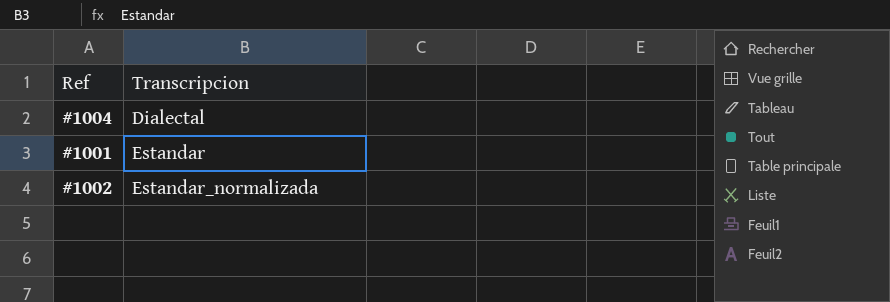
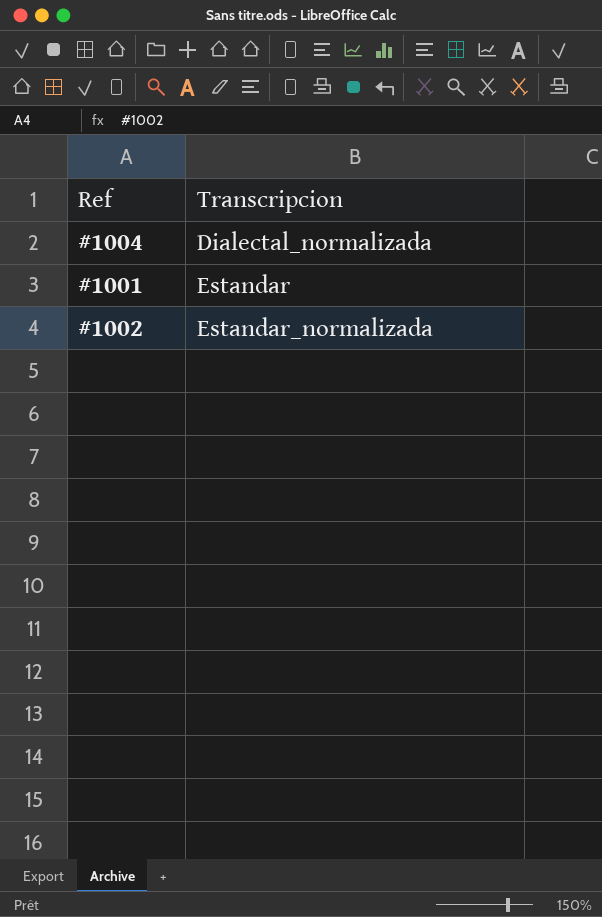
#1004 | Transcripcion: Dialectal -> Dialectal_normalizada

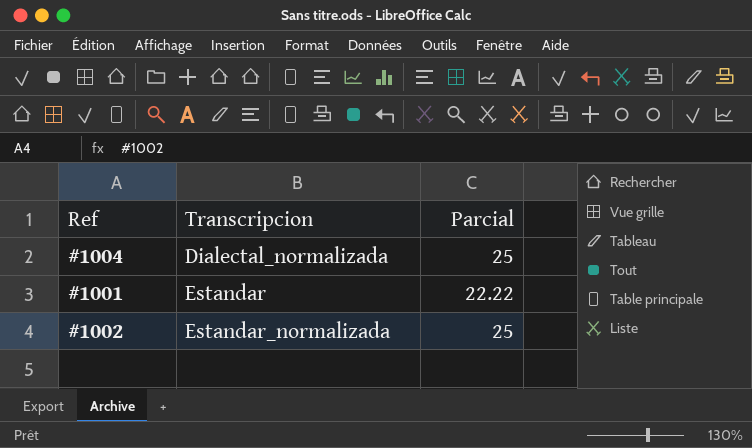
column Parcial | position: none -> 3

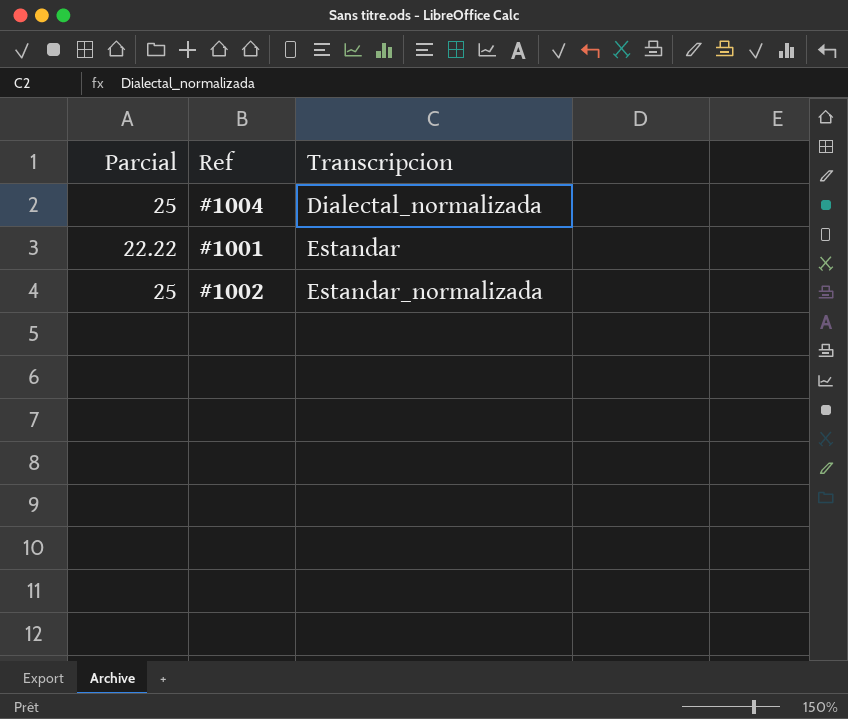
column Parcial | position: 3 -> 1

